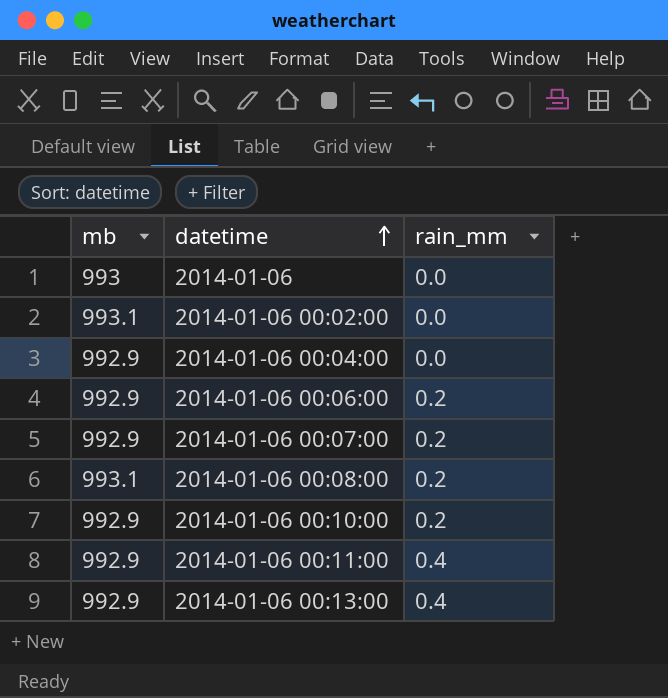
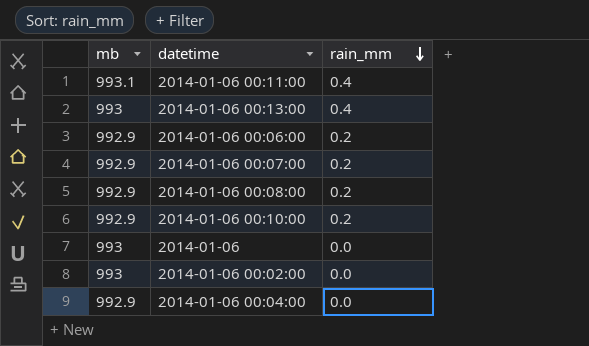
row order: datetime ascending -> rain_mm descending
2014-01-06 00:11:00 | mb: 992.9 -> 993.1
2014-01-06 00:13:00 | mb: 992.9 -> 993
2014-01-06 00:08:00 | mb: 993.1 -> 992.9
2014-01-06 00:02:00 | mb: 993.1 -> 993

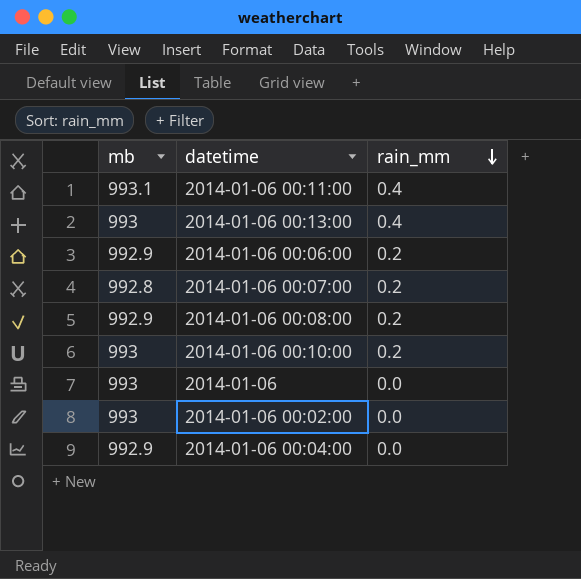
2014-01-06 00:07:00 | mb: 992.9 -> 992.8
2014-01-06 00:10:00 | mb: 992.9 -> 993

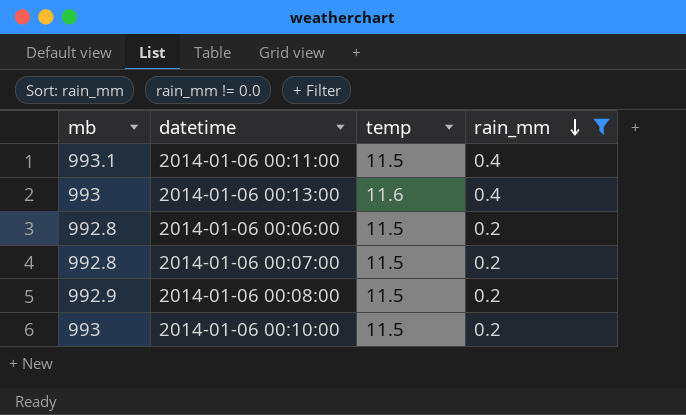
filter: none -> rain_mm != 0.0
column temp | position: none -> 3
2014-01-06 00:06:00 | mb: 992.9 -> 992.8

